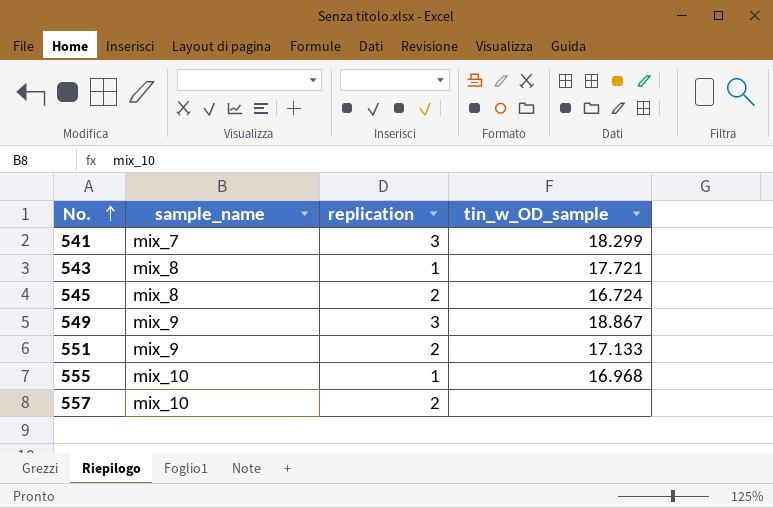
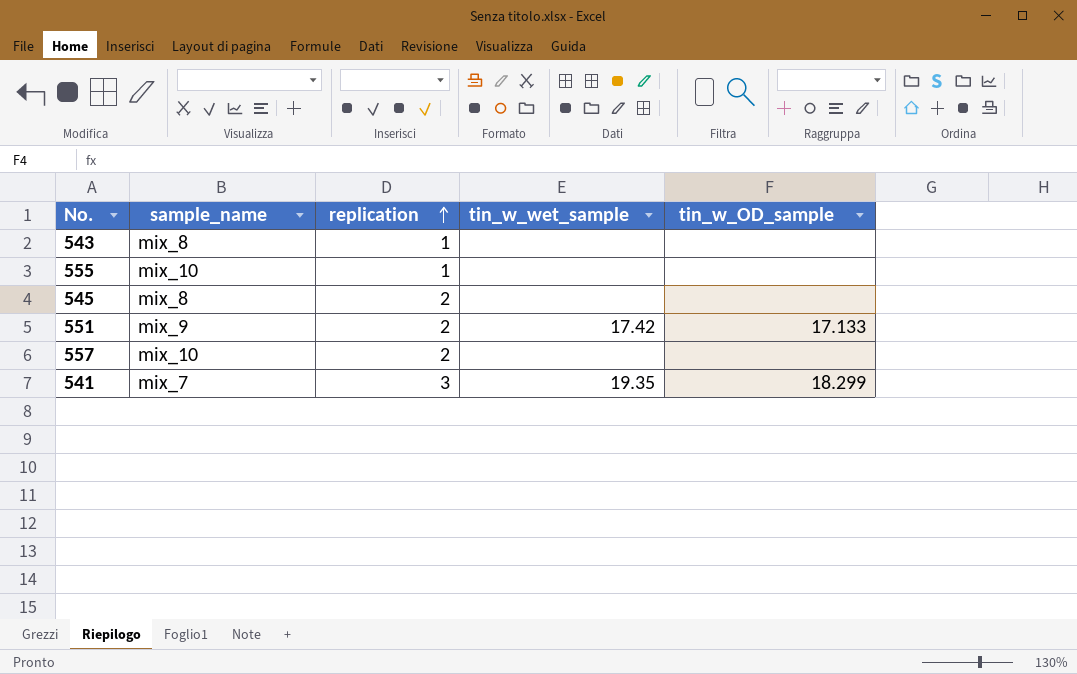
row order: No. ascending -> replication ascending
column tin_w_wet_sample | position: none -> 4
row 549: mix_9 | 3 | 18.867 -> none
543 | tin_w_OD_sample: 17.721 -> none
555 | tin_w_OD_sample: 16.968 -> none
545 | tin_w_OD_sample: 16.724 -> none

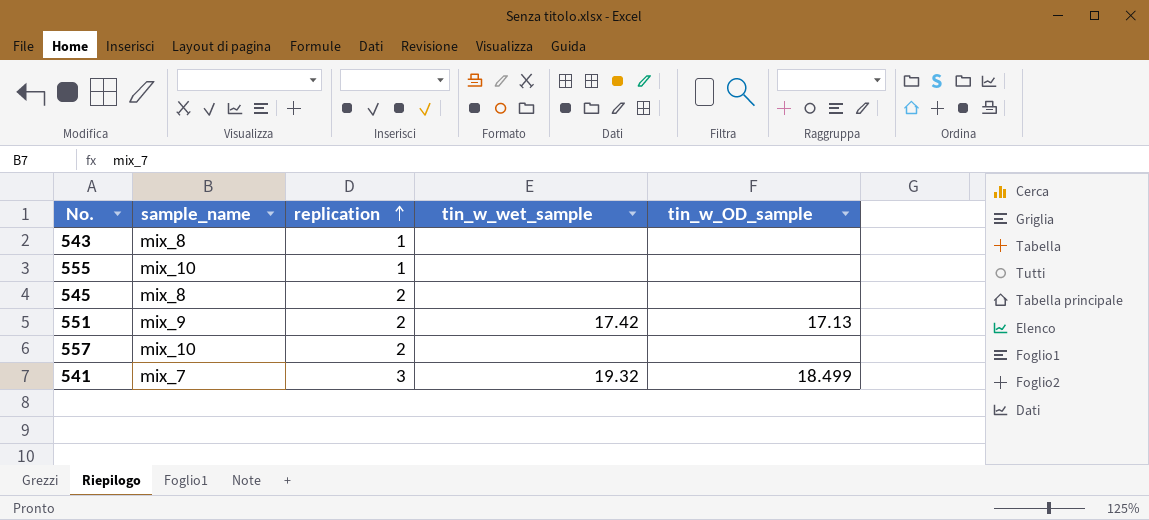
551 | tin_w_OD_sample: 17.133 -> 17.13
541 | tin_w_wet_sample: 19.35 -> 19.32
541 | tin_w_OD_sample: 18.299 -> 18.499

